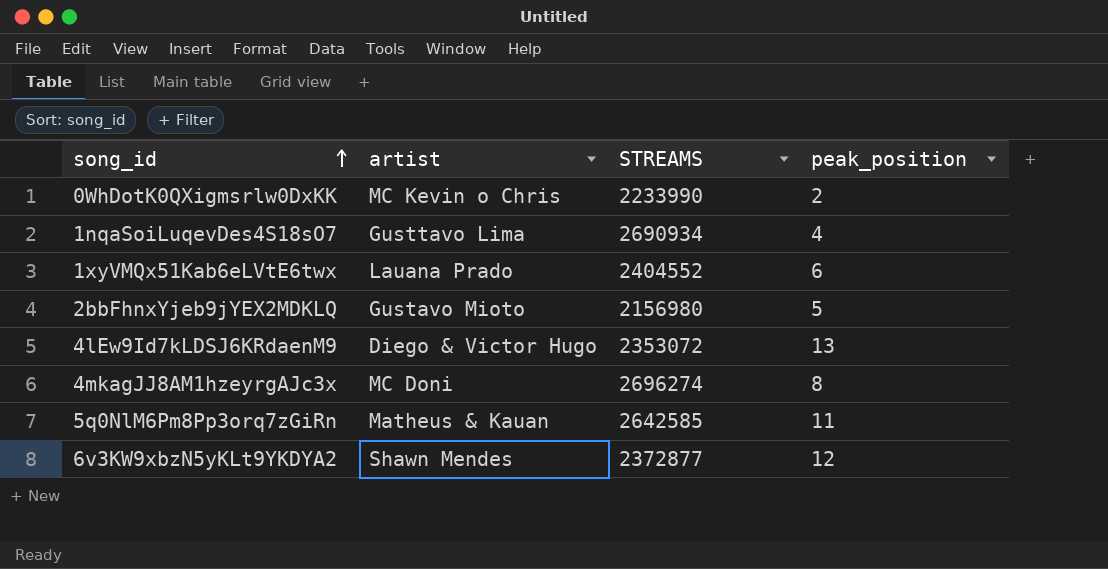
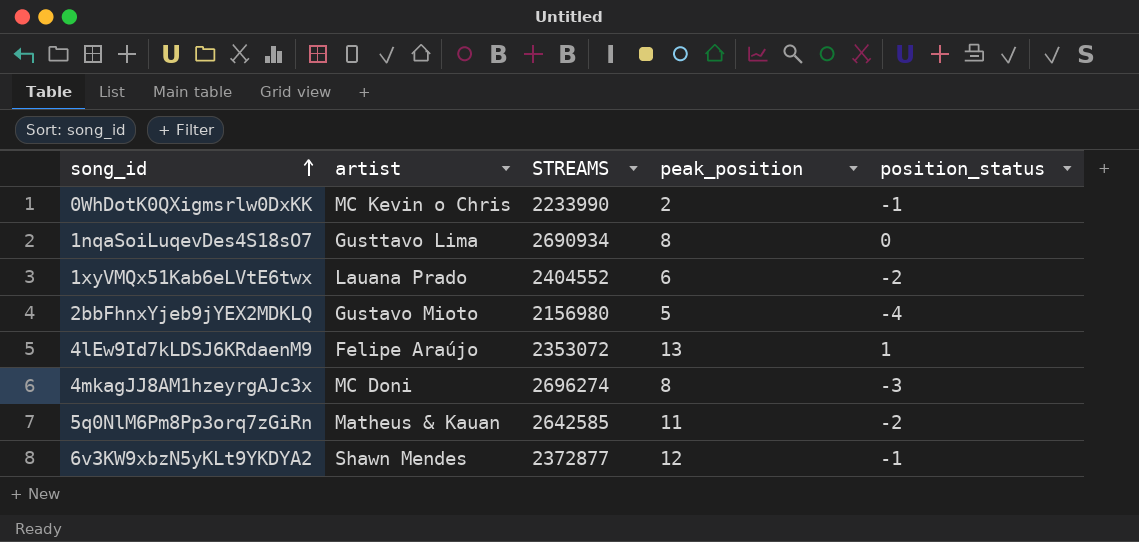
column position_status | position: none -> 5
1nqaSoiLuqevDes4S18sO7 | peak_position: 4 -> 8
4lEw9Id7kLDSJ6KRdaenM9 | artist: Diego & Victor Hugo -> Felipe Araújo

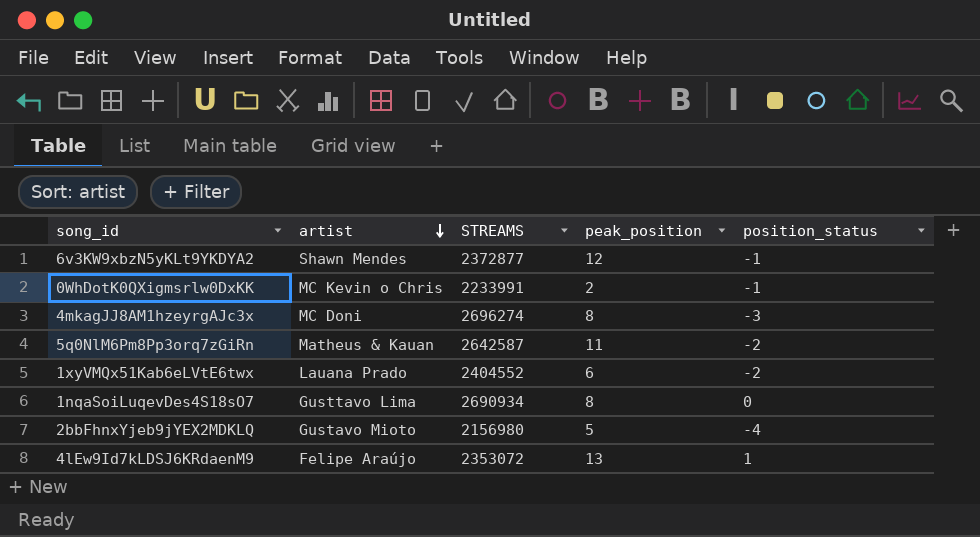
row order: song_id ascending -> artist descending
0WhDotK0QXigmsrlw0DxKK | STREAMS: 2233990 -> 2233991
5q0NlM6Pm8Pp3orq7zGiRn | STREAMS: 2642585 -> 2642587

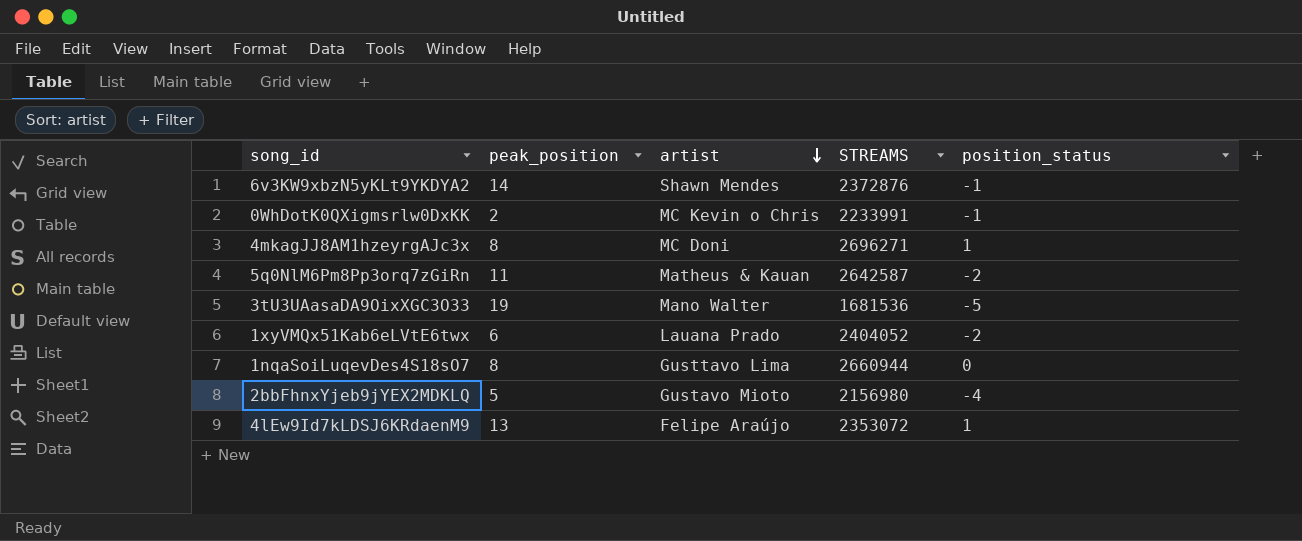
column peak_position | position: 4 -> 2
6v3KW9xbzN5yKLt9YKDYA2 | peak_position: 12 -> 14
6v3KW9xbzN5yKLt9YKDYA2 | STREAMS: 2372877 -> 2372876
4mkagJJ8AM1hzeyrgAJc3x | STREAMS: 2696274 -> 2696271
4mkagJJ8AM1hzeyrgAJc3x | position_status: -3 -> 1
row 3tU3UAasaDA9OixXGC3O33: none -> 19 | Mano Walter | 1681536 | -5
1xyVMQx51Kab6eLVtE6twx | STREAMS: 2404552 -> 2404052
1nqaSoiLuqevDes4S18sO7 | STREAMS: 2690934 -> 2660944

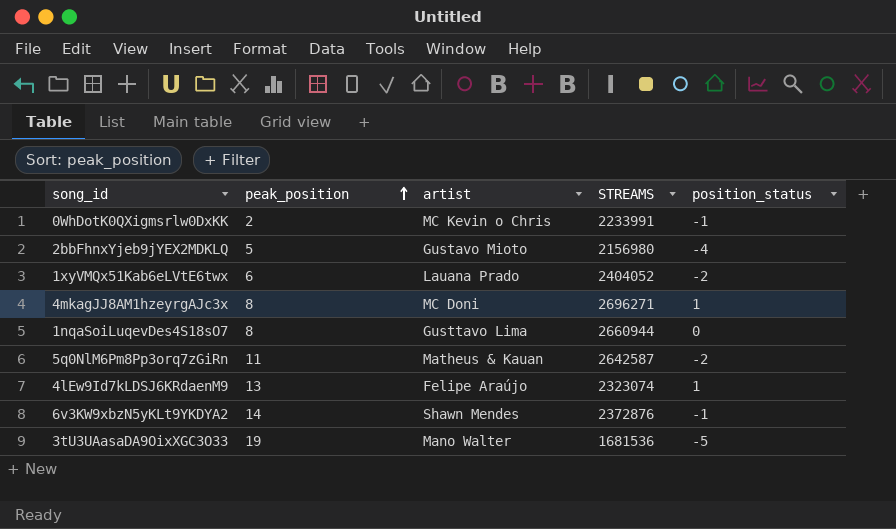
row order: artist descending -> peak_position ascending
4lEw9Id7kLDSJ6KRdaenM9 | STREAMS: 2353072 -> 2323074

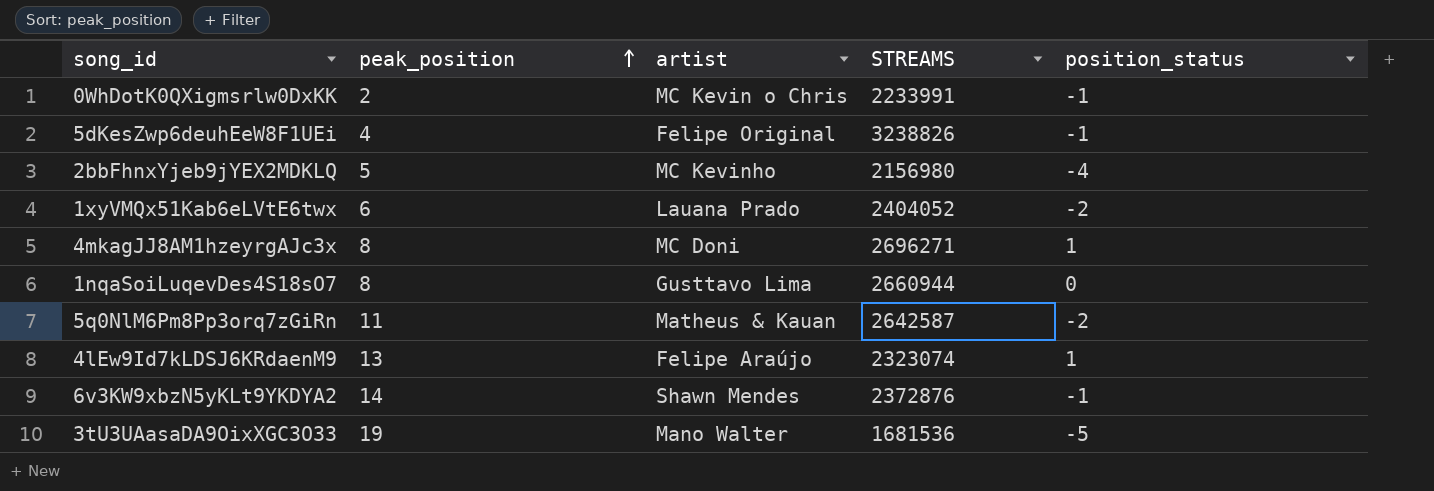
row 5dKesZwp6deuhEeW8F1UEi: none -> 4 | Felipe Original | 3238826 | -1
2bbFhnxYjeb9jYEX2MDKLQ | artist: Gustavo Mioto -> MC Kevinho

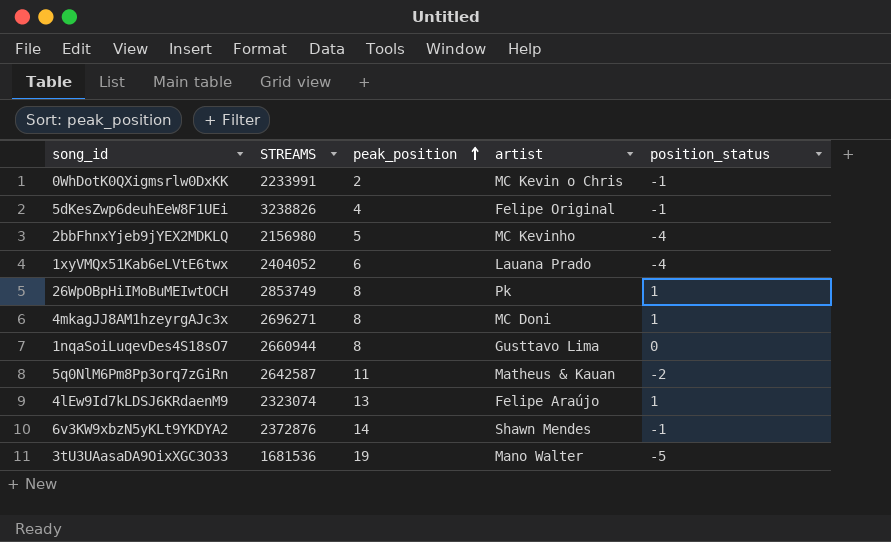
column STREAMS | position: 4 -> 2
1xyVMQx51Kab6eLVtE6twx | position_status: -2 -> -4
row 26WpOBpHiIMoBuMEIwtOCH: none -> 2853749 | 8 | Pk | 1

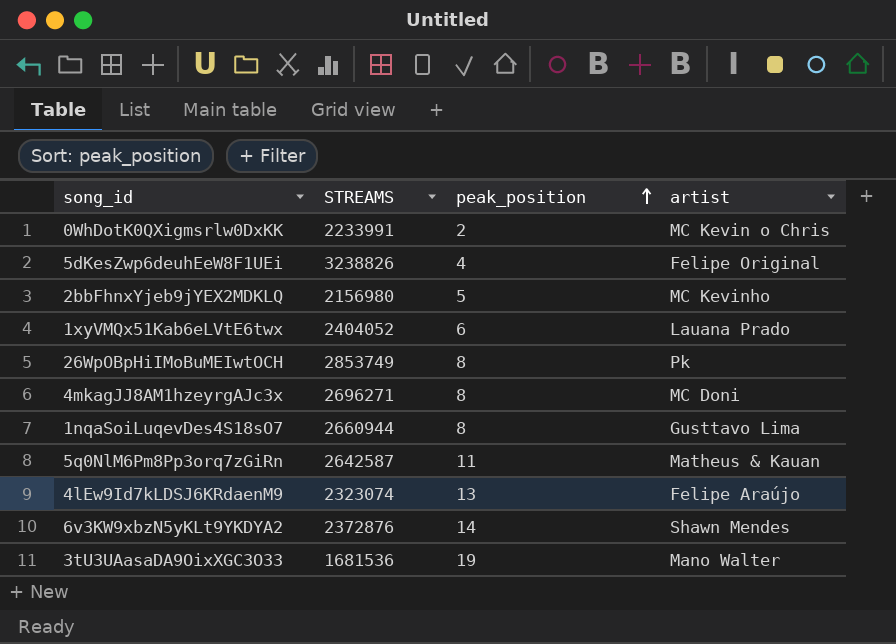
column position_status | position: 5 -> none

